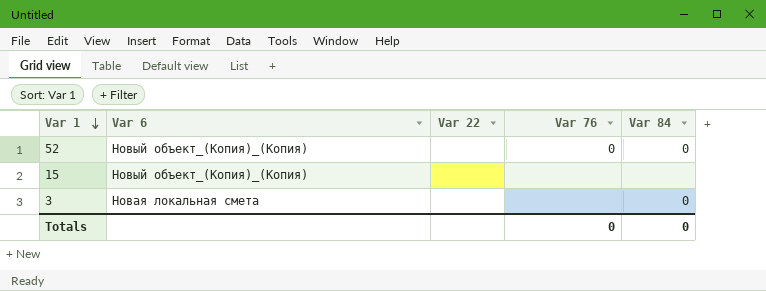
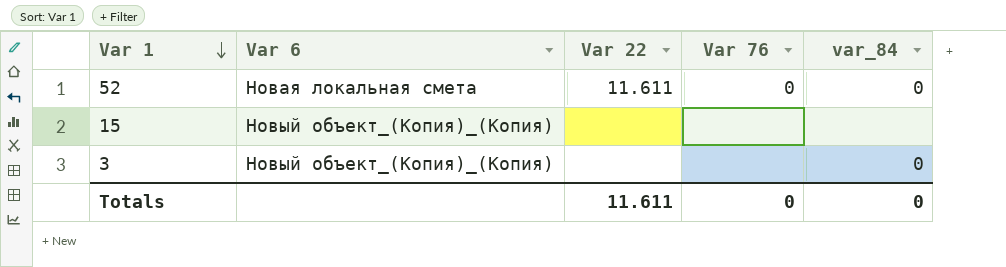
column name: Var 84 -> var_84
52 | Var 6: Новый объект_(Копия)_(Копия) -> Новая локальная смета
52 | Var 22: none -> 11.611
3 | Var 6: Новая локальная смета -> Новый объект_(Копия)_(Копия)
Totals | Var 22: none -> 11.611

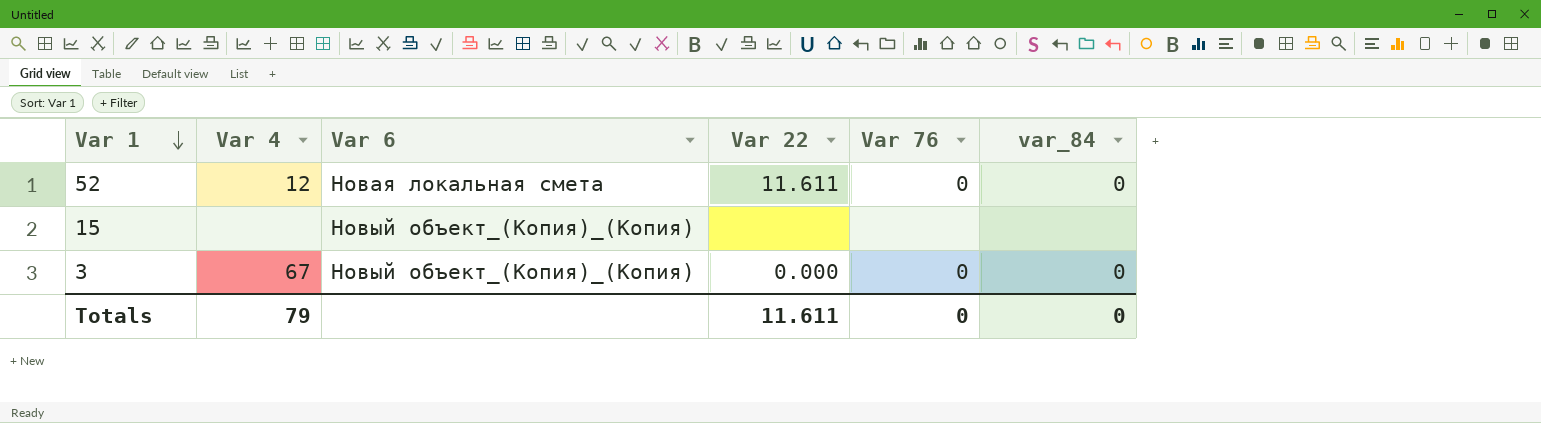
column Var 4 | position: none -> 2
3 | Var 22: none -> 0.000
3 | Var 76: none -> 0

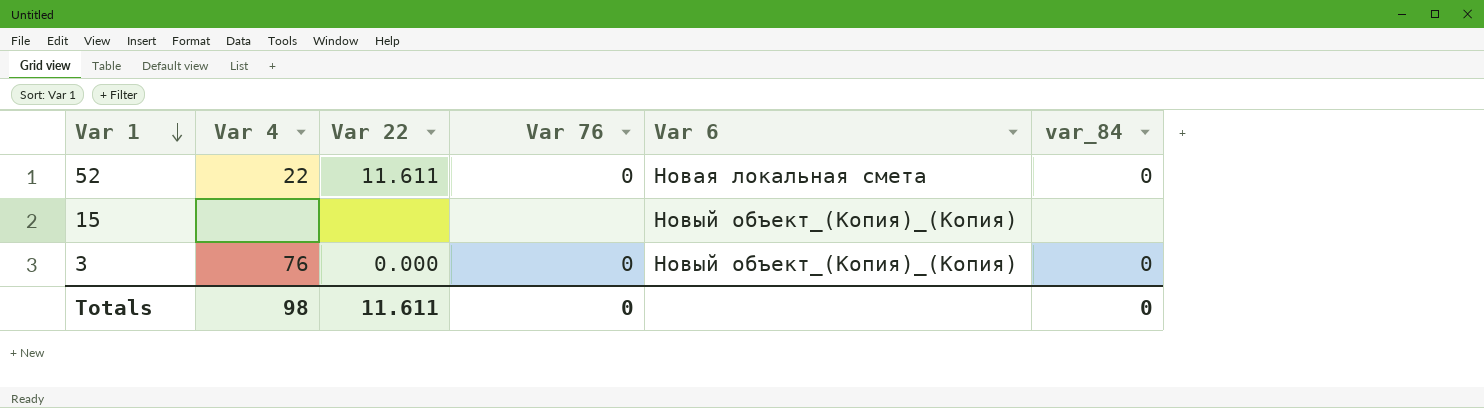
column Var 6 | position: 3 -> 5
52 | Var 4: 12 -> 22
3 | Var 4: 67 -> 76
Totals | Var 4: 79 -> 98

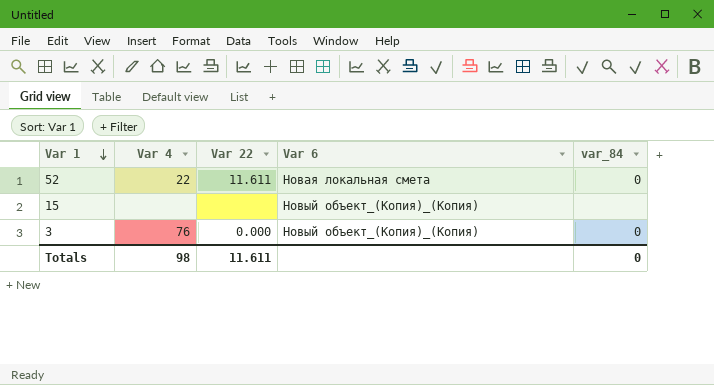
column Var 76 | position: 4 -> none

